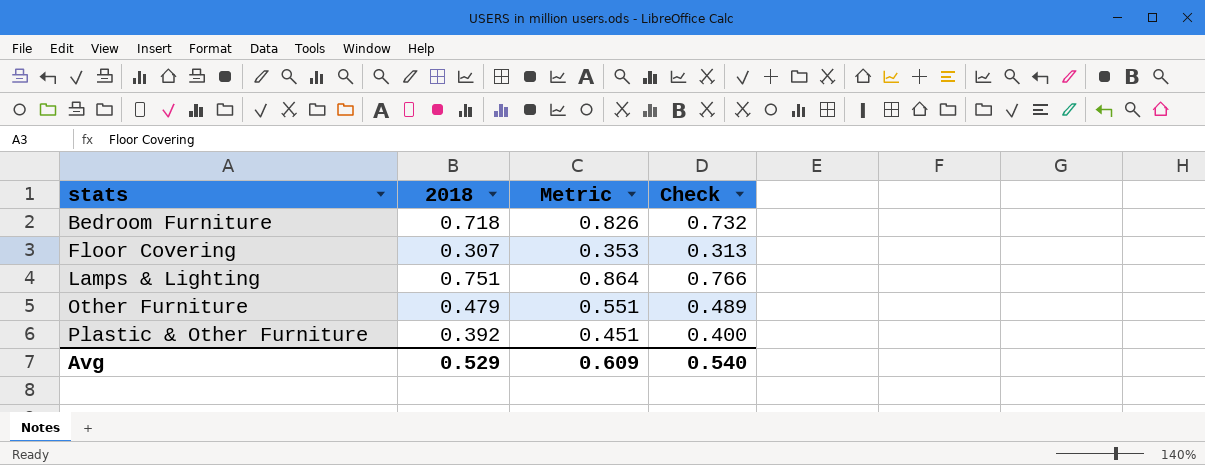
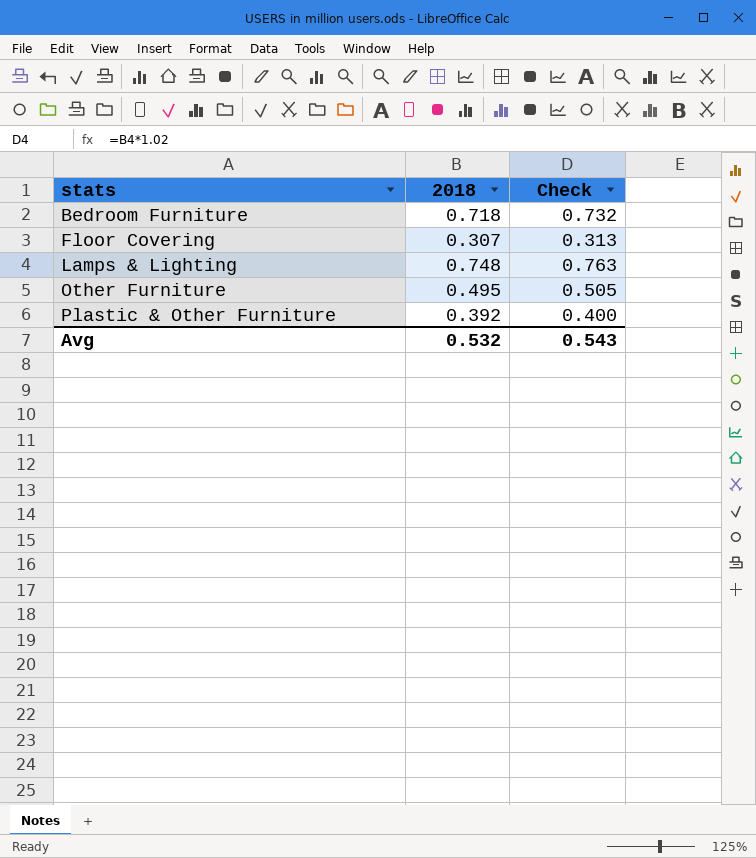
column Metric | formula: [2018] * 1.15 -> none
Lamps & Lighting | 2018: 0.751 -> 0.748
Lamps & Lighting | Check: 0.766 -> 0.763
Other Furniture | 2018: 0.479 -> 0.495
Other Furniture | Check: 0.489 -> 0.505
Avg | 2018: 0.529 -> 0.532
Avg | Check: 0.540 -> 0.543

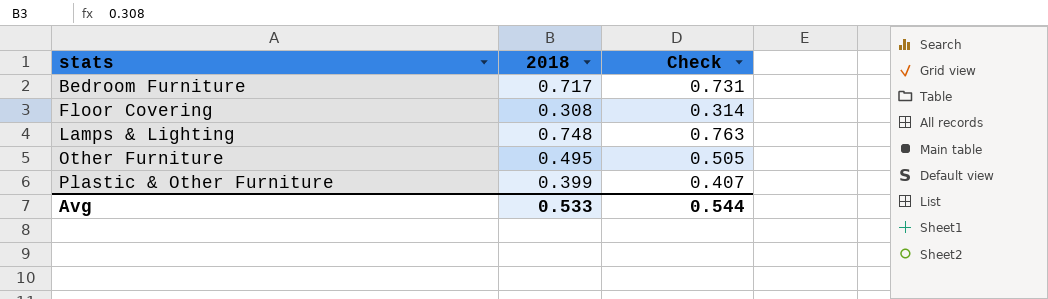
Bedroom Furniture | 2018: 0.718 -> 0.717
Bedroom Furniture | Check: 0.732 -> 0.731
Floor Covering | 2018: 0.307 -> 0.308
Floor Covering | Check: 0.313 -> 0.314
Plastic & Other Furniture | 2018: 0.392 -> 0.399
Plastic & Other Furniture | Check: 0.400 -> 0.407
Avg | 2018: 0.532 -> 0.533
Avg | Check: 0.543 -> 0.544

